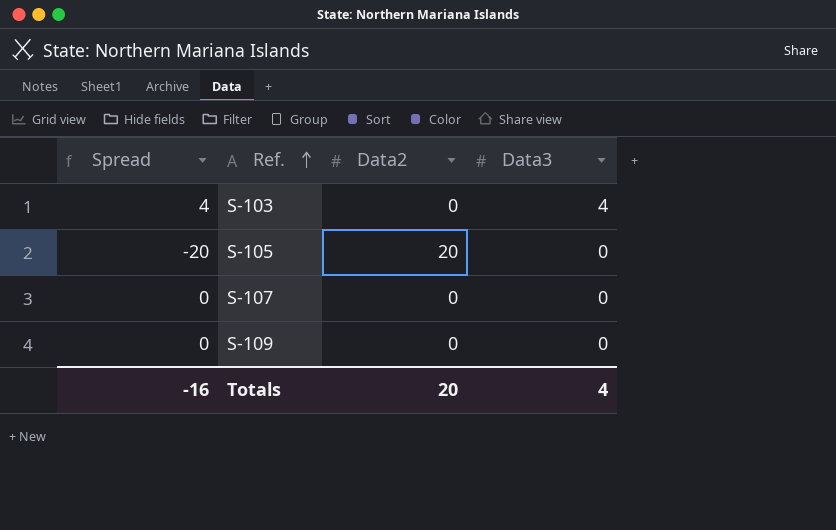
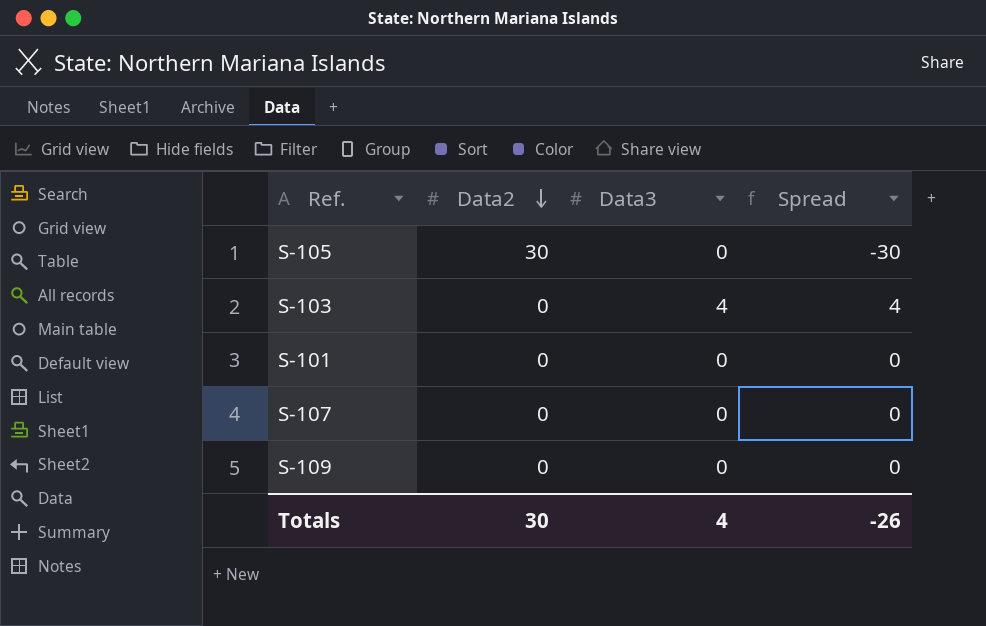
row order: Ref. ascending -> Data2 descending
column Spread | position: 1 -> 4
S-105 | Data2: 20 -> 30
S-105 | Spread: -20 -> -30
row S-101: none -> 0 | 0 | 0
Totals | Data2: 20 -> 30
Totals | Spread: -16 -> -26

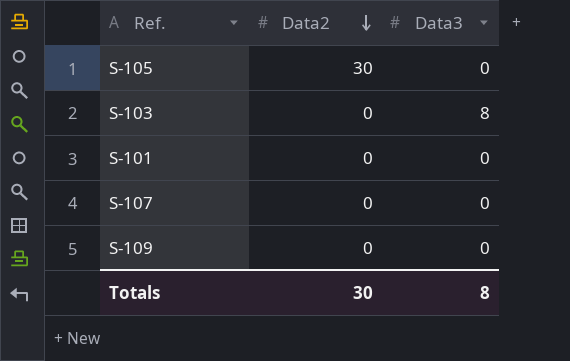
column Spread | formula: [Data3] - [Data2] -> none
S-103 | Data3: 4 -> 8
Totals | Data3: 4 -> 8

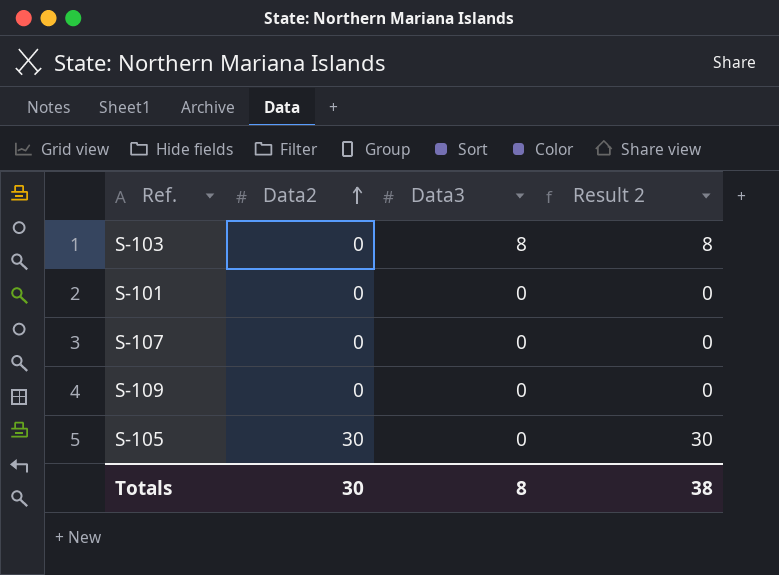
row order: Data2 descending -> Data2 ascending
column Result 2 | formula: none -> [Data2] + [Data3]

